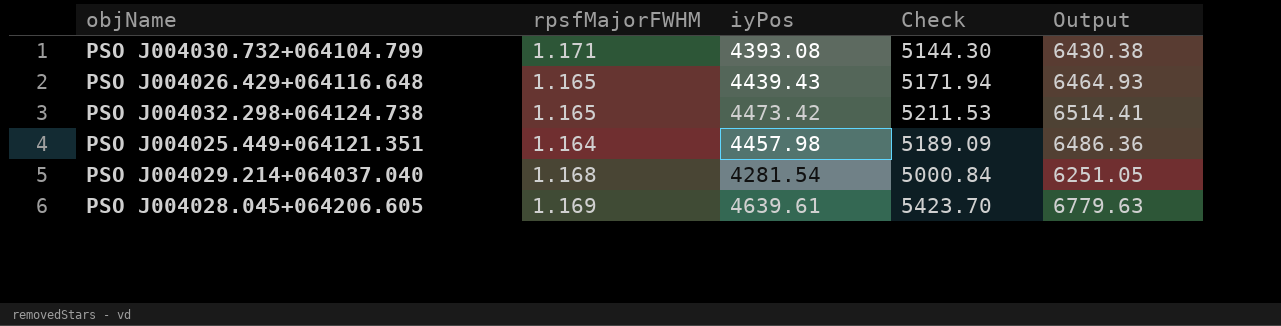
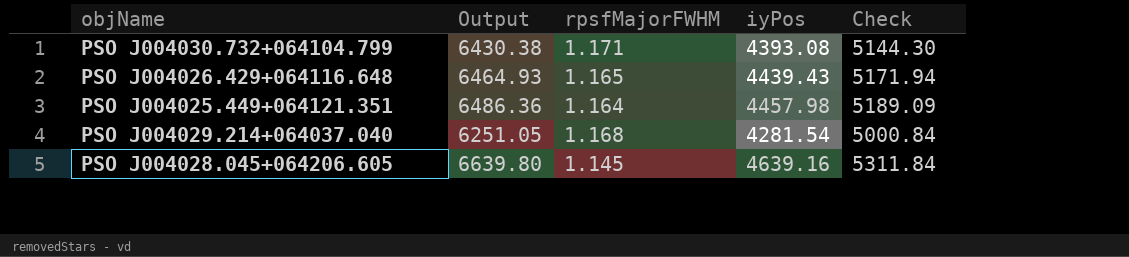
column Output | position: 5 -> 2
row PSO J004032.298+064124.738: 1.165 | 4473.42 | 5211.53 | 6514.41 -> none
PSO J004028.045+064206.605 | Output: 6779.63 -> 6639.80
PSO J004028.045+064206.605 | rpsfMajorFWHM: 1.169 -> 1.145
PSO J004028.045+064206.605 | iyPos: 4639.61 -> 4639.16
PSO J004028.045+064206.605 | Check: 5423.70 -> 5311.84

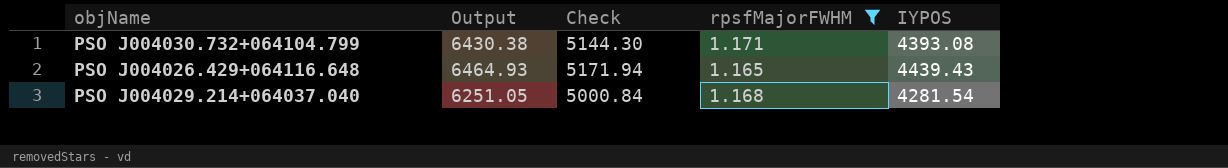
filter: none -> rpsfMajorFWHM >= 1.165
column Check | position: 5 -> 3
column name: iyPos -> IYPOS

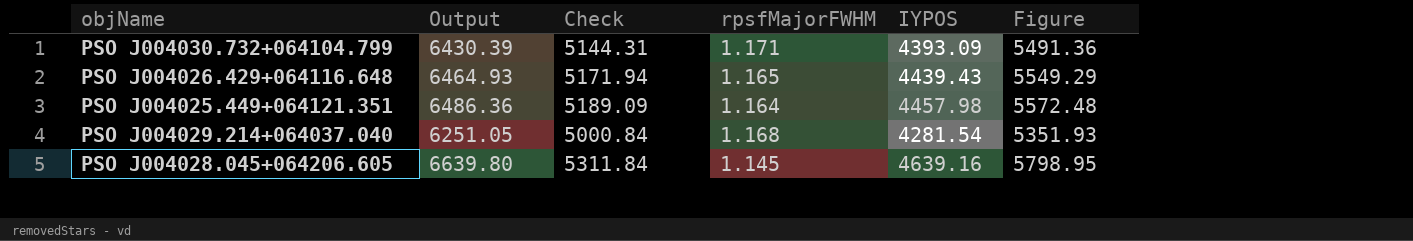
filter: rpsfMajorFWHM >= 1.165 -> none
column Figure | formula: none -> [IYPOS] * 1.25
PSO J004030.732+064104.799 | Output: 6430.38 -> 6430.39
PSO J004030.732+064104.799 | Check: 5144.30 -> 5144.31
PSO J004030.732+064104.799 | IYPOS: 4393.08 -> 4393.09

